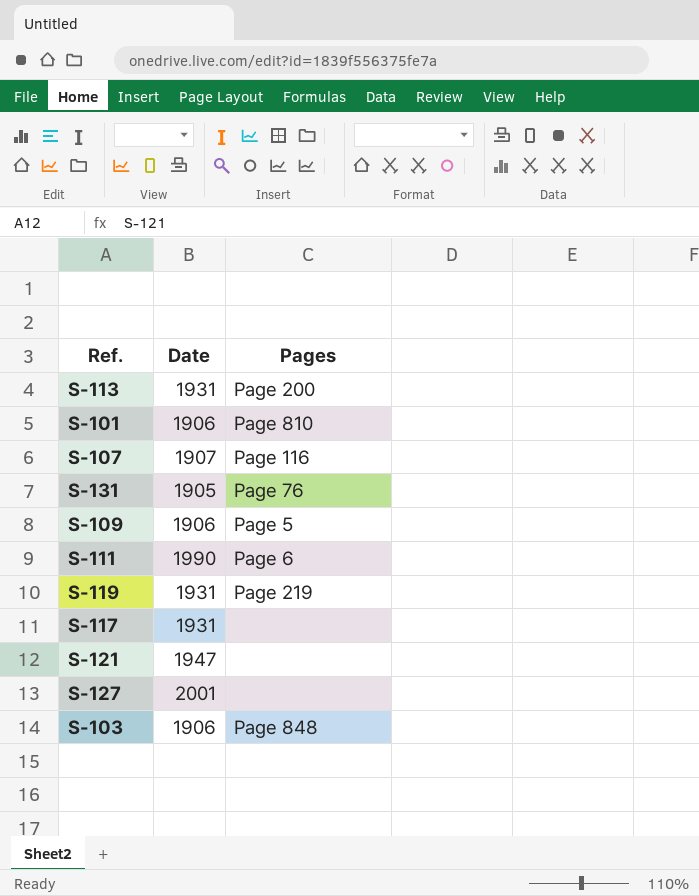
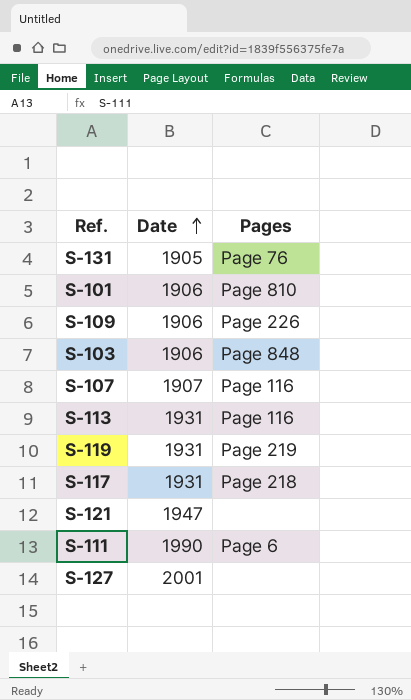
row order: none -> Date ascending
S-109 | Pages: Page 5 -> Page 226
S-113 | Pages: Page 200 -> Page 116
S-117 | Pages: none -> Page 218

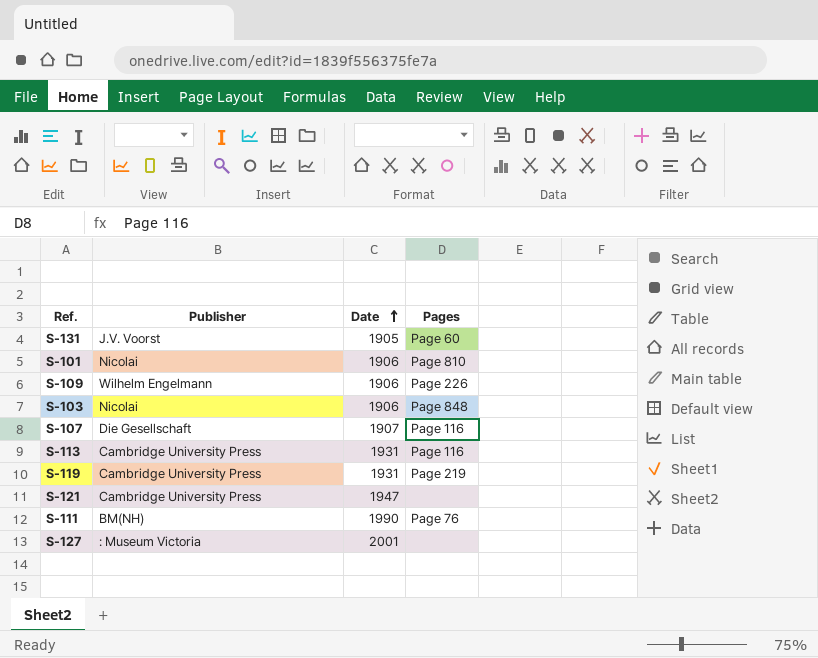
column Publisher | position: none -> 2
row S-117: 1931 | Page 218 -> none
S-131 | Pages: Page 76 -> Page 60
S-111 | Pages: Page 6 -> Page 76

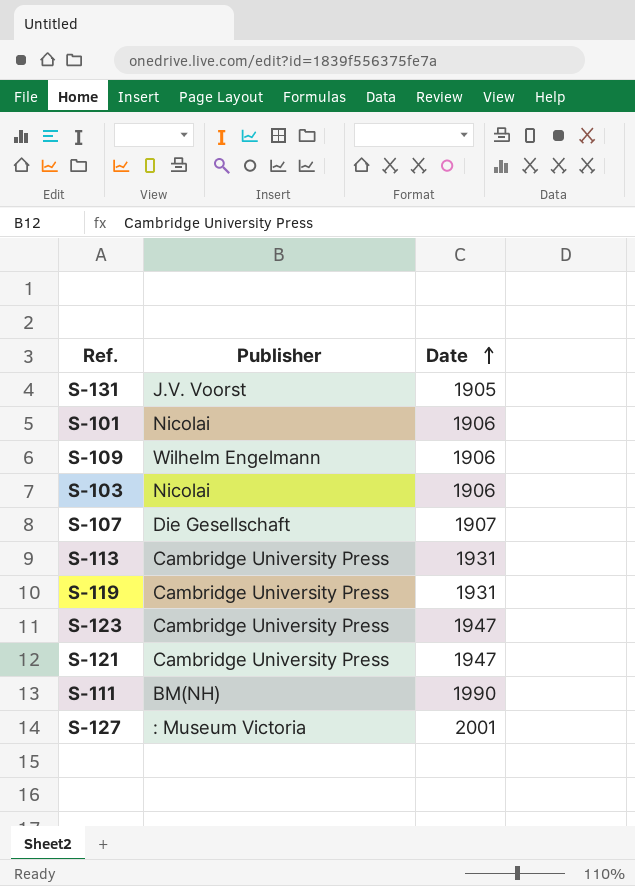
column Pages | position: 4 -> none
row S-123: none -> Cambridge University Press | 1947

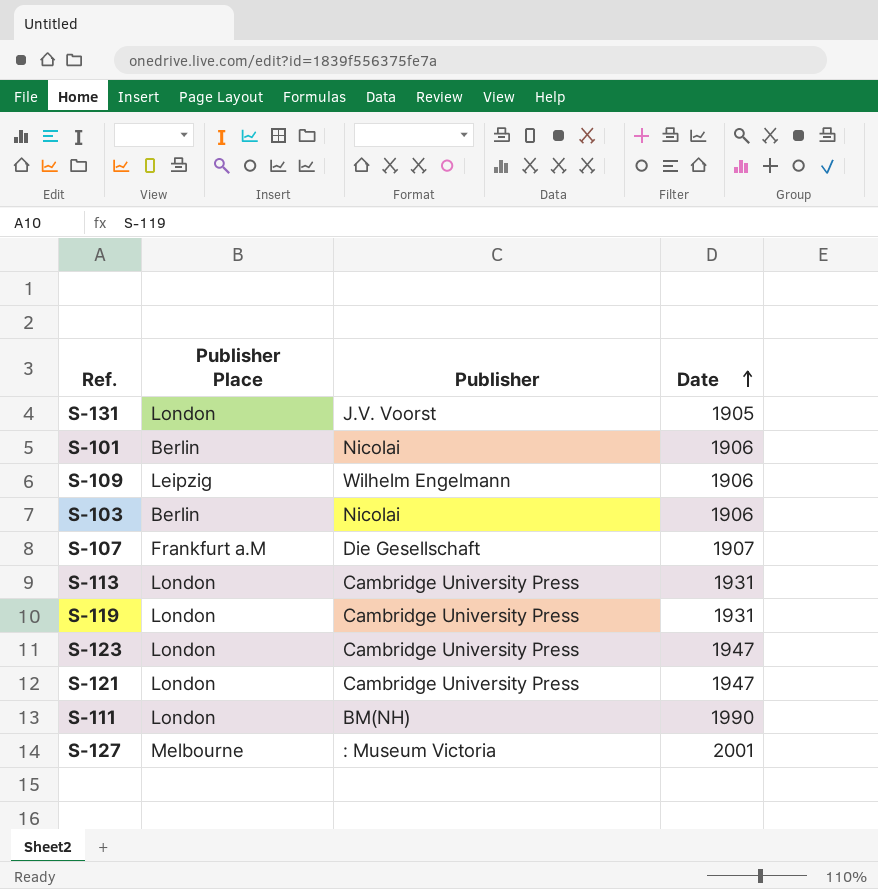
column Publisher Place | position: none -> 2

